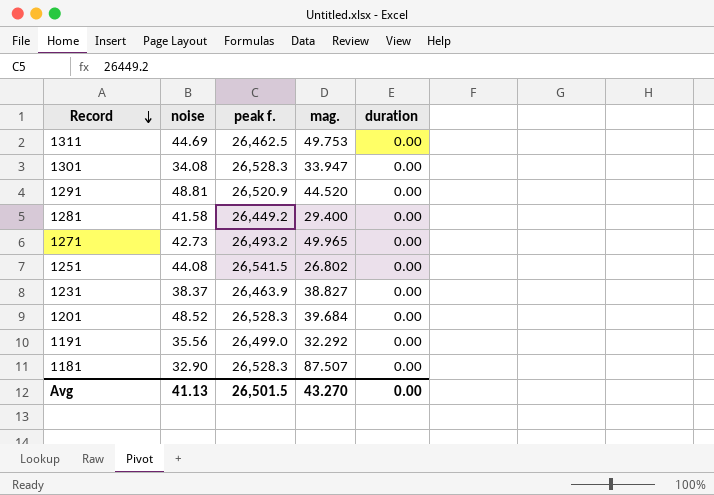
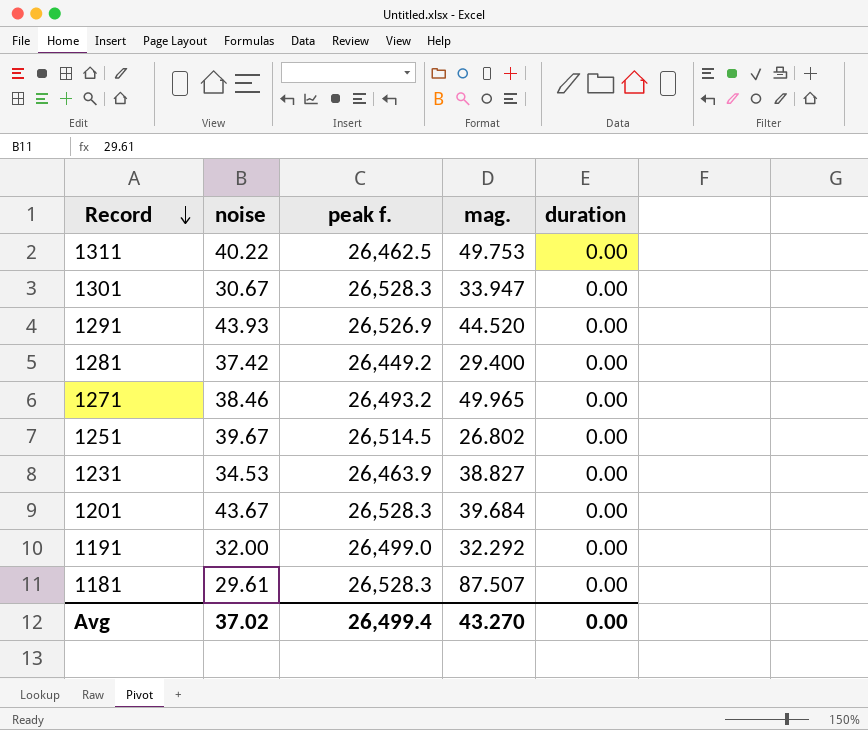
1311 | noise: 44.69 -> 40.22
1301 | noise: 34.08 -> 30.67
1291 | noise: 48.81 -> 43.93
1291 | peak f.: 26,520.9 -> 26,526.9
1281 | noise: 41.58 -> 37.42
1271 | noise: 42.73 -> 38.46
1251 | noise: 44.08 -> 39.67
1251 | peak f.: 26,541.5 -> 26,514.5
1231 | noise: 38.37 -> 34.53
1201 | noise: 48.52 -> 43.67
1191 | noise: 35.56 -> 32.00
1181 | noise: 32.90 -> 29.61
Avg | noise: 41.13 -> 37.02
Avg | peak f.: 26,501.5 -> 26,499.4

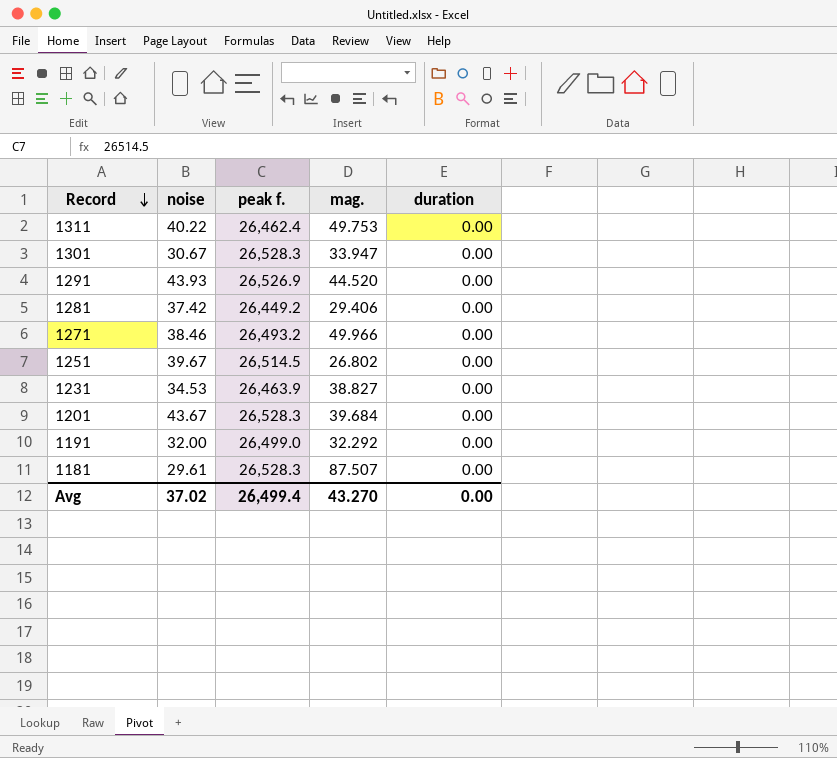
1311 | peak f.: 26,462.5 -> 26,462.4
1281 | mag.: 29.400 -> 29.406
1271 | mag.: 49.965 -> 49.966

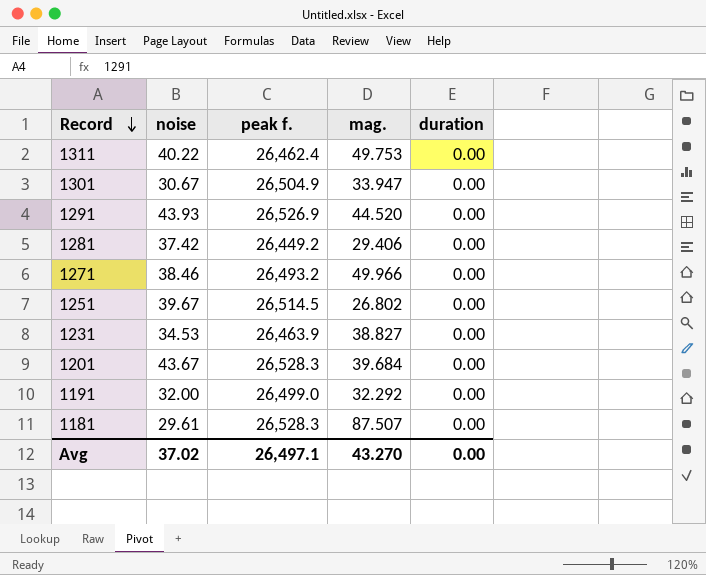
1301 | peak f.: 26,528.3 -> 26,504.9
Avg | peak f.: 26,499.4 -> 26,497.1

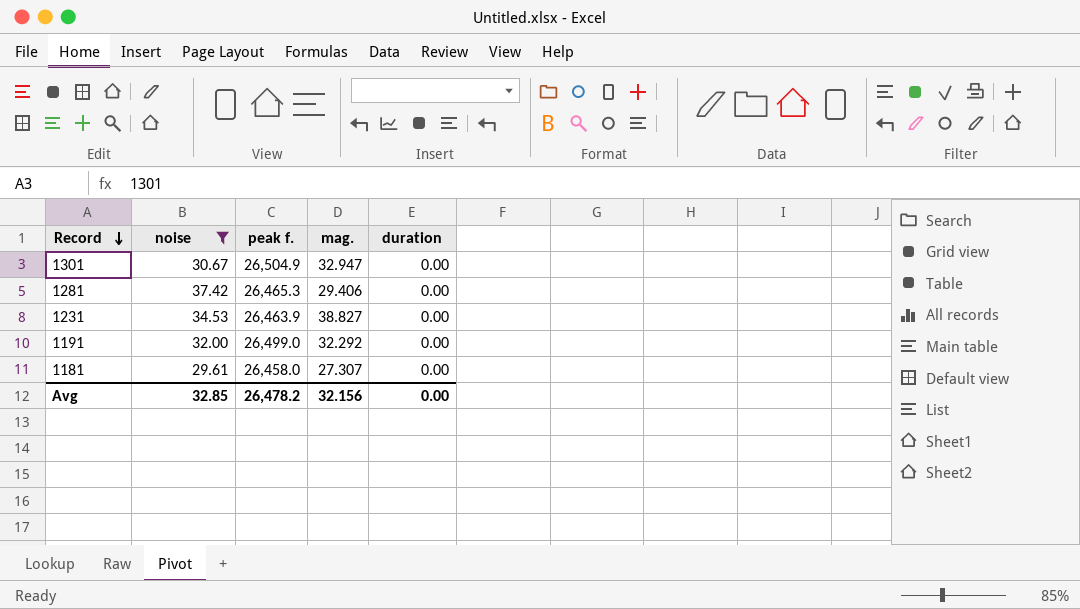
filter: none -> noise <= 37.42
1301 | mag.: 33.947 -> 32.947
1281 | peak f.: 26,449.2 -> 26,465.3
1181 | peak f.: 26,528.3 -> 26,458.0
1181 | mag.: 87.507 -> 27.307
Avg | noise: 37.02 -> 32.85
Avg | peak f.: 26,497.1 -> 26,478.2
Avg | mag.: 43.270 -> 32.156

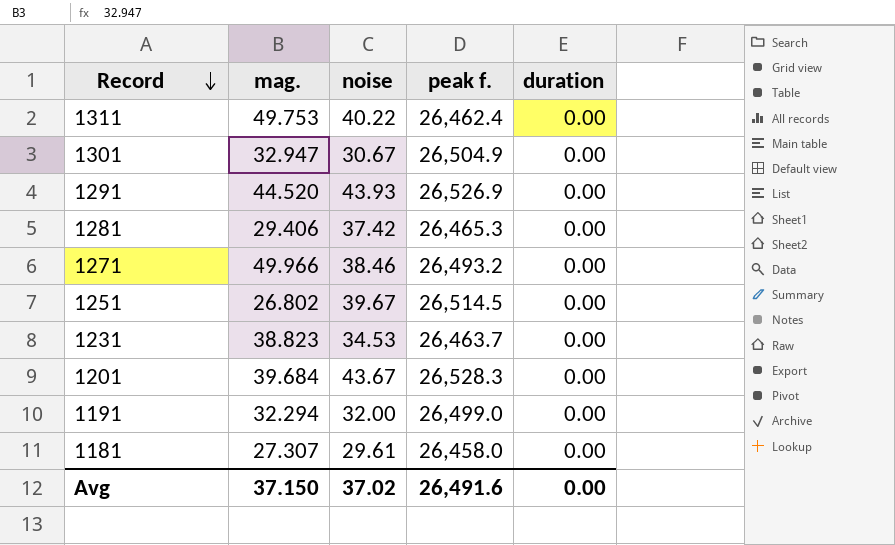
filter: noise <= 37.42 -> none
column mag. | position: 4 -> 2
1231 | mag.: 38.827 -> 38.823
1231 | peak f.: 26,463.9 -> 26,463.7
1191 | mag.: 32.292 -> 32.294
Avg | mag.: 32.156 -> 37.150
Avg | noise: 32.85 -> 37.02
Avg | peak f.: 26,478.2 -> 26,491.6

